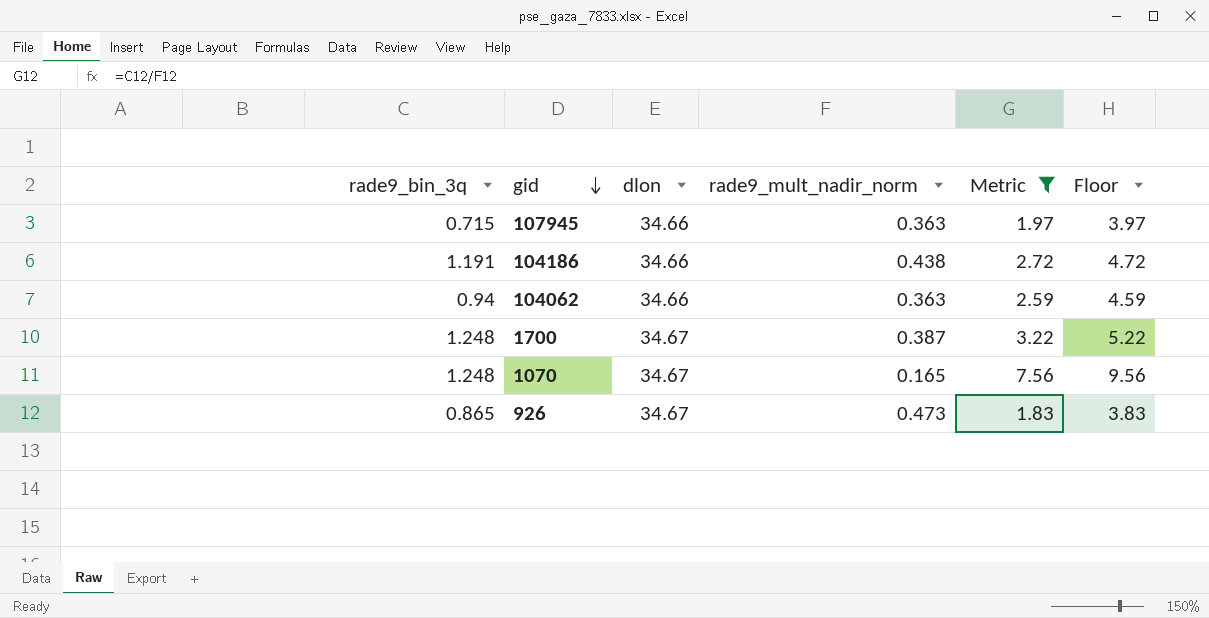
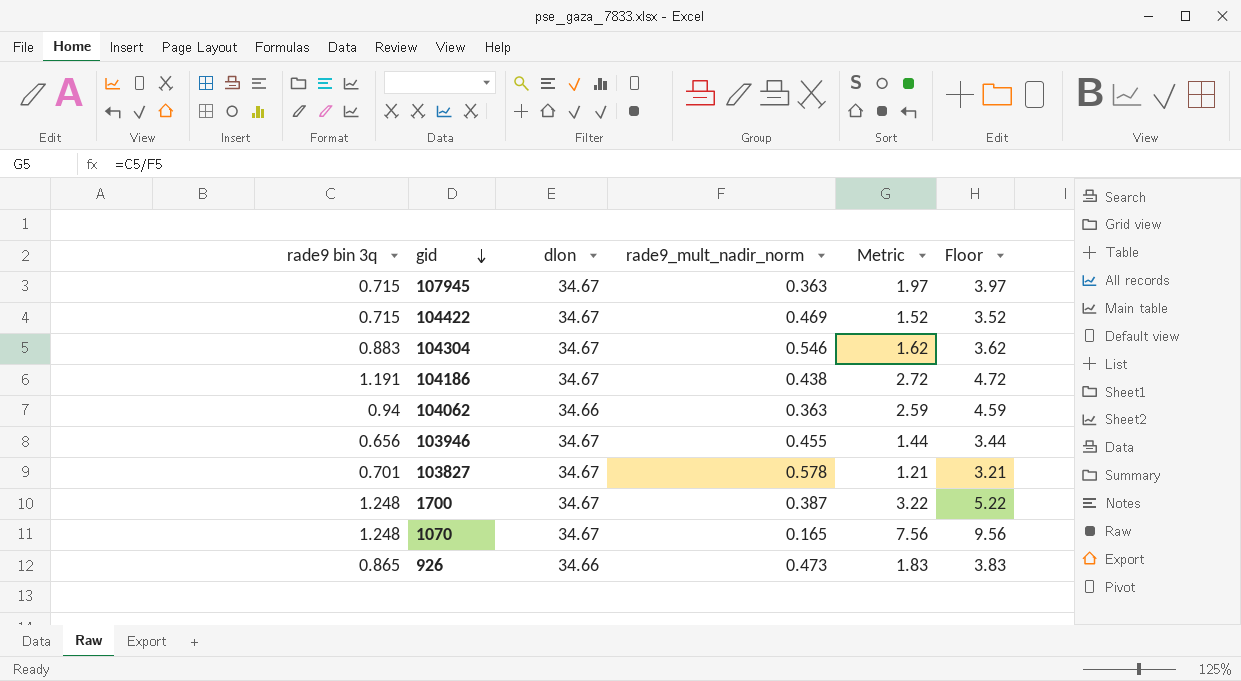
filter: Metric >= 1.83 -> none
column name: rade9_bin_3q -> rade9 bin 3q
107945 | dlon: 34.66 -> 34.67
104186 | dlon: 34.66 -> 34.67
926 | dlon: 34.67 -> 34.66

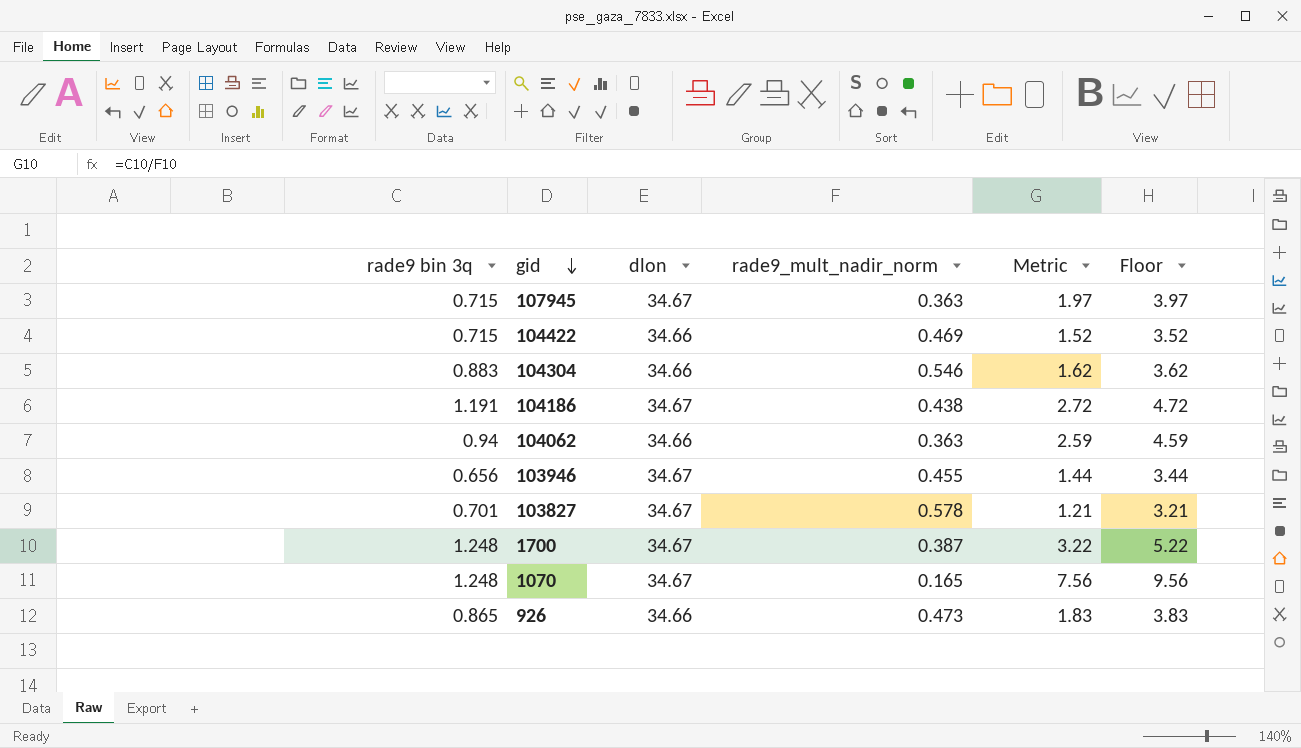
104422 | dlon: 34.67 -> 34.66
104304 | dlon: 34.67 -> 34.66

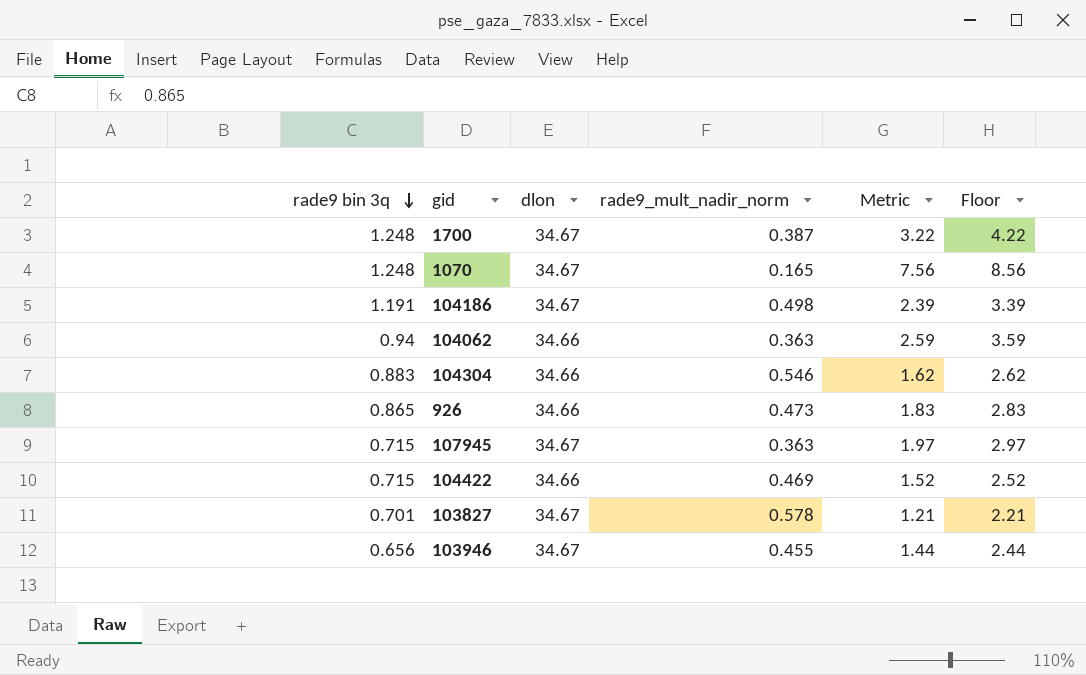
row order: gid descending -> rade9 bin 3q descending
column Floor | formula: [Metric] + 2 -> [Metric] + 1
104186 | rade9_mult_nadir_norm: 0.438 -> 0.498
104186 | Metric: 2.72 -> 2.39

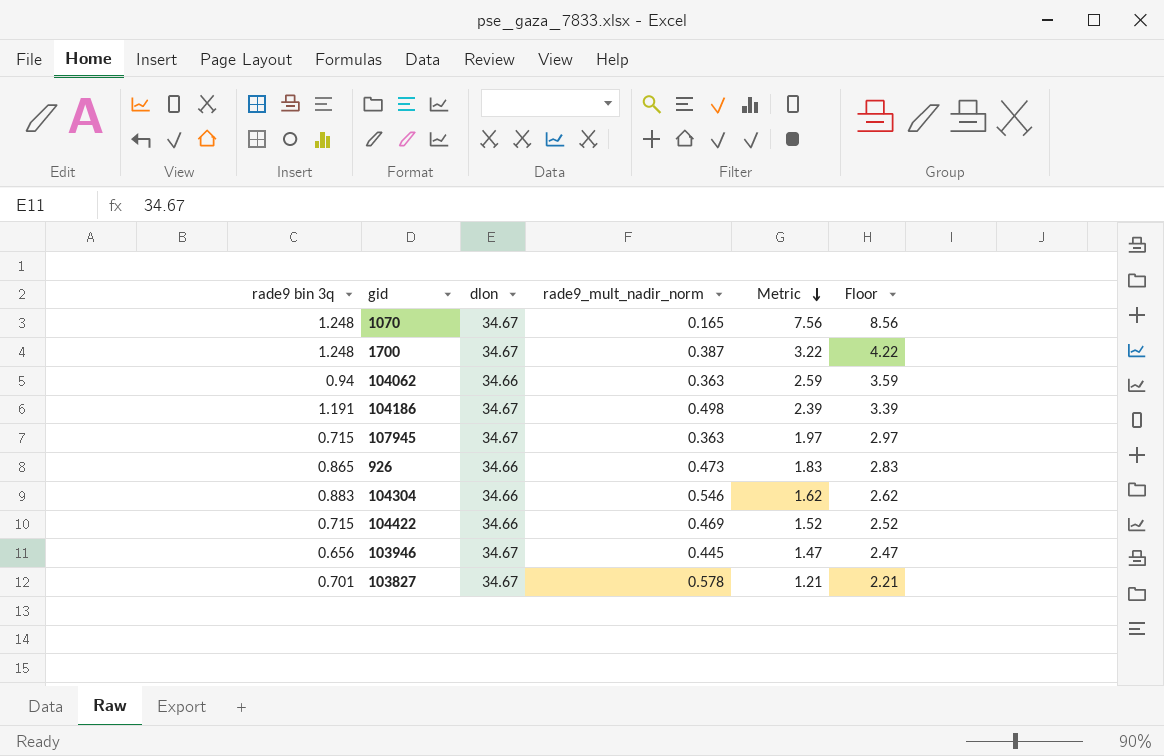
row order: rade9 bin 3q descending -> Metric descending
103946 | rade9_mult_nadir_norm: 0.455 -> 0.445
103946 | Metric: 1.44 -> 1.47
103946 | Floor: 2.44 -> 2.47

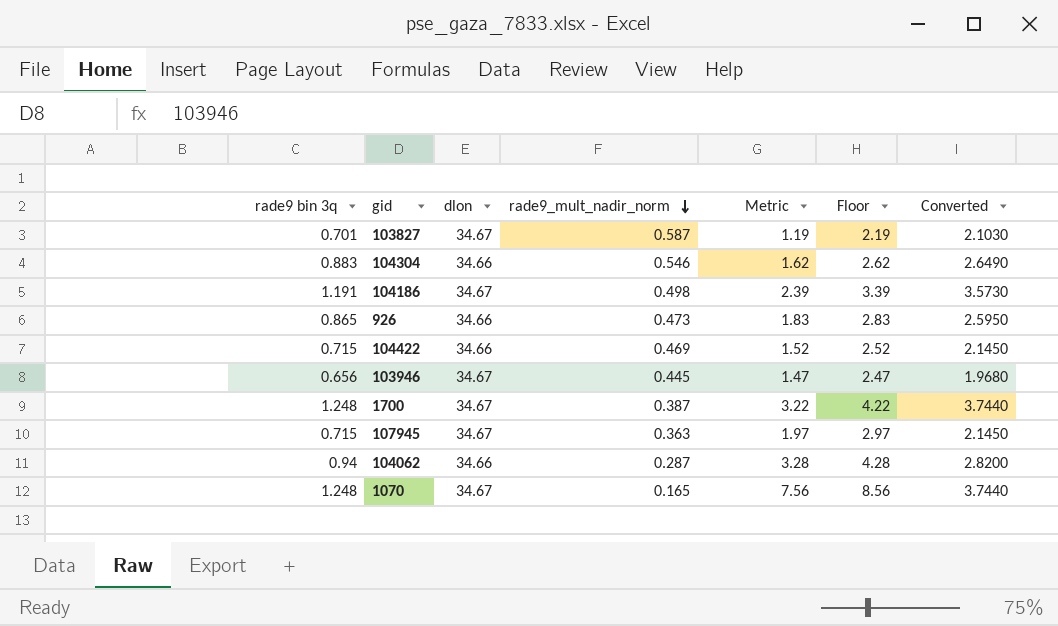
row order: Metric descending -> rade9_mult_nadir_norm descending
column Converted | formula: none -> [rade9 bin 3q] * 3
103827 | rade9_mult_nadir_norm: 0.578 -> 0.587
103827 | Metric: 1.21 -> 1.19
103827 | Floor: 2.21 -> 2.19
104062 | rade9_mult_nadir_norm: 0.363 -> 0.287
104062 | Metric: 2.59 -> 3.28
104062 | Floor: 3.59 -> 4.28

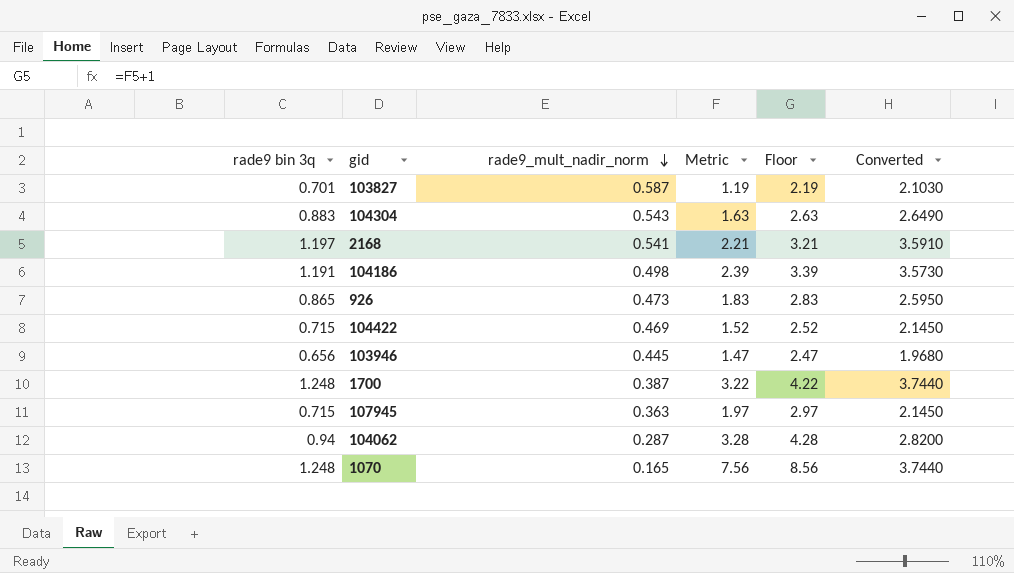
column dlon | position: 3 -> none
104304 | rade9_mult_nadir_norm: 0.546 -> 0.543
104304 | Metric: 1.62 -> 1.63
104304 | Floor: 2.62 -> 2.63
row 2168: none -> 1.197 | 0.541 | 2.21 | 3.21 | 3.5910

